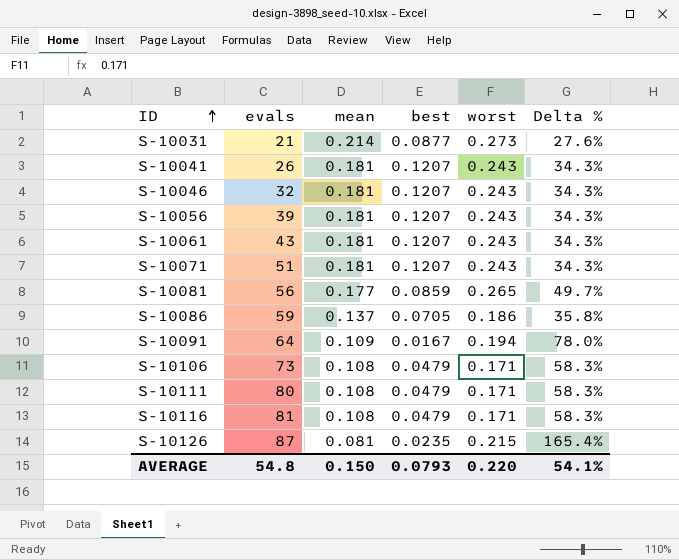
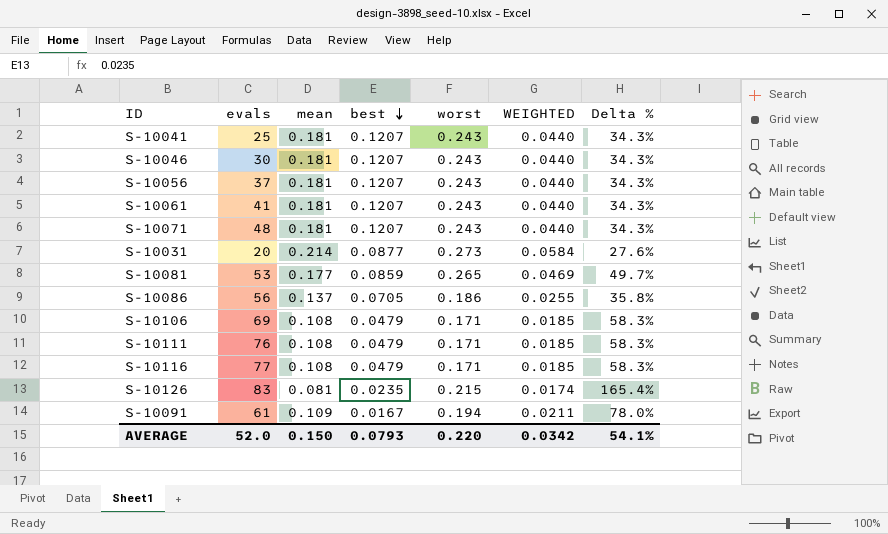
row order: ID ascending -> best descending
column WEIGHTED | formula: none -> [mean] * [worst]
S-10041 | evals: 26 -> 25
S-10046 | evals: 32 -> 30
S-10056 | evals: 39 -> 37
S-10061 | evals: 43 -> 41
S-10071 | evals: 51 -> 48
S-10031 | evals: 21 -> 20
S-10081 | evals: 56 -> 53
S-10086 | evals: 59 -> 56
S-10106 | evals: 73 -> 69
S-10111 | evals: 80 -> 76
S-10116 | evals: 81 -> 77
S-10126 | evals: 87 -> 83
S-10091 | evals: 64 -> 61
AVERAGE | evals: 54.8 -> 52.0

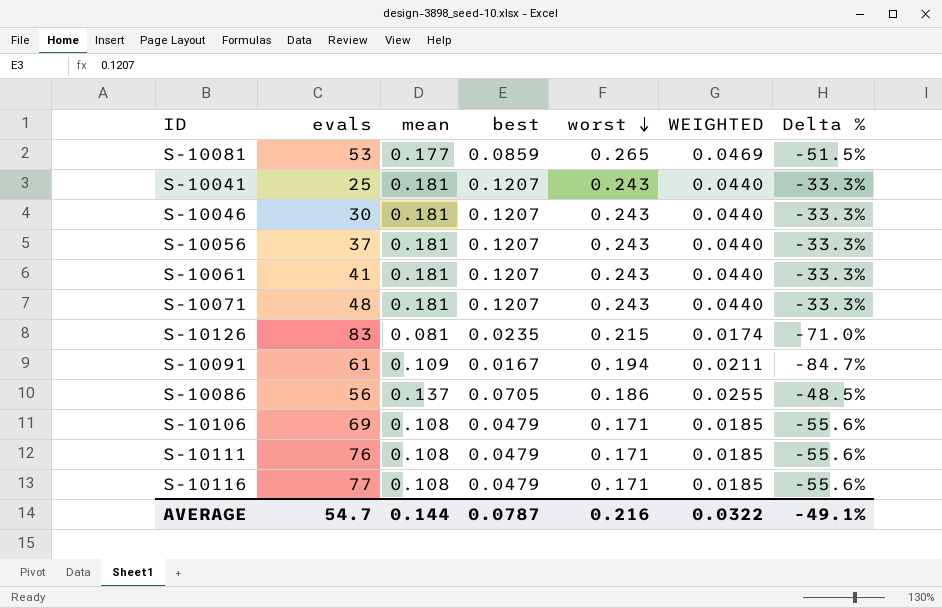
row order: best descending -> worst descending
column Delta % | formula: ([worst] - [mean]) / [mean] -> ([best] - [mean]) / [mean]
row S-10031: 20 | 0.214 | 0.0877 | 0.273 | 0.0584 | 27.6% -> none
AVERAGE | evals: 52.0 -> 54.7
AVERAGE | mean: 0.150 -> 0.144
AVERAGE | best: 0.0793 -> 0.0787
AVERAGE | worst: 0.220 -> 0.216
AVERAGE | WEIGHTED: 0.0342 -> 0.0322
AVERAGE | Delta %: 54.1% -> -49.1%

